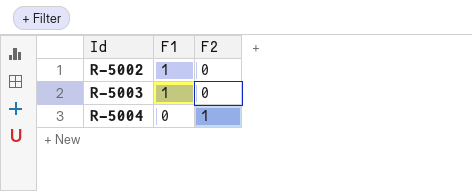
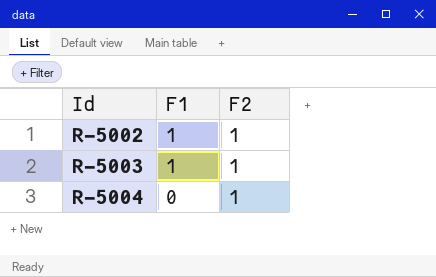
R-5002 | F2: 0 -> 1
R-5003 | F2: 0 -> 1

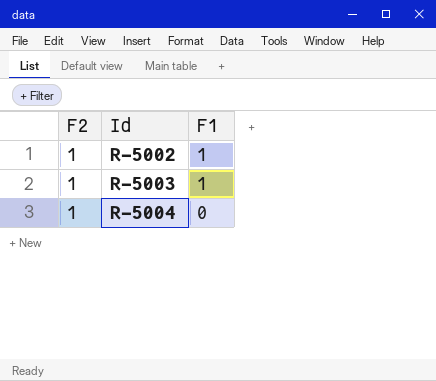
column F2 | position: 3 -> 1

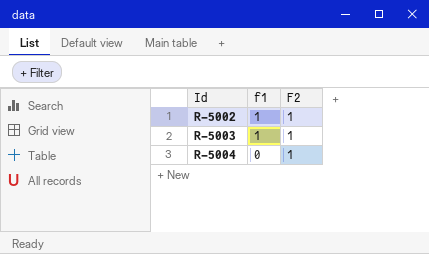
column name: F1 -> f1
column F2 | position: 1 -> 3

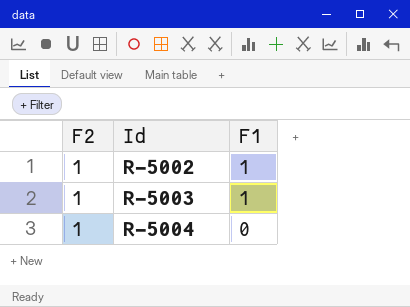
column F2 | position: 3 -> 1
column name: f1 -> F1

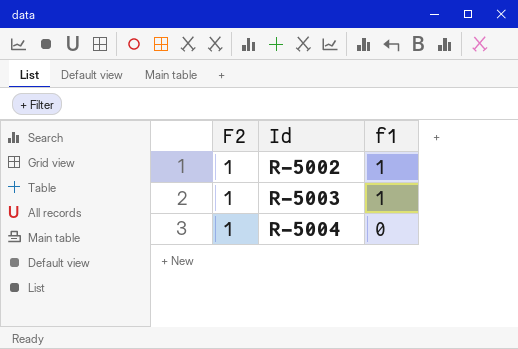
column name: F1 -> f1

